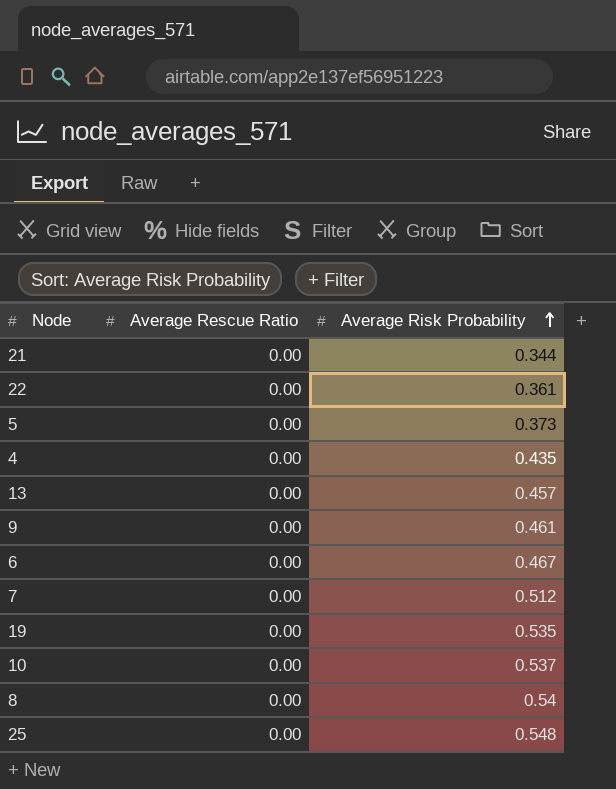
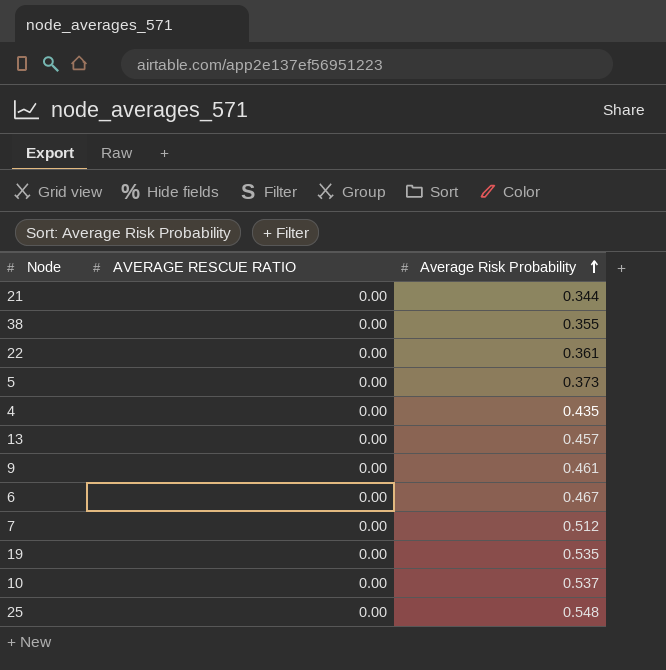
column name: Average Rescue Ratio -> AVERAGE RESCUE RATIO
row 8: 0.00 | 0.54 -> none
row 38: none -> 0.00 | 0.355

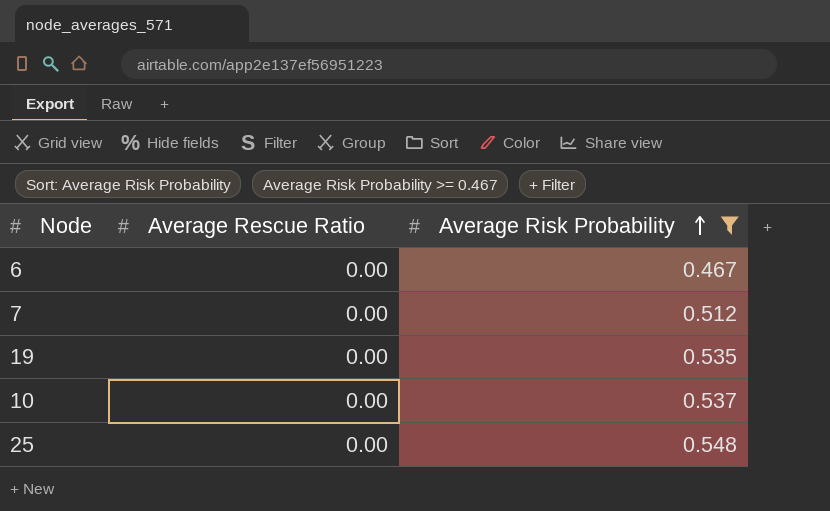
filter: none -> Average Risk Probability >= 0.467
column name: AVERAGE RESCUE RATIO -> Average Rescue Ratio

